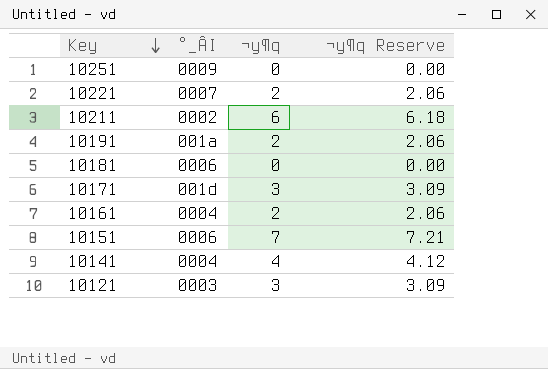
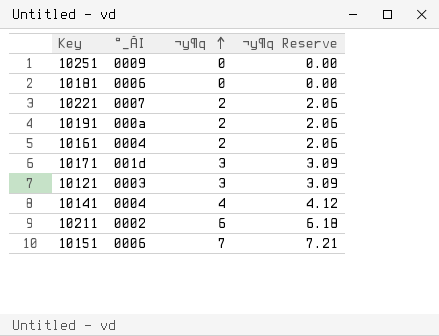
row order: Key descending -> ¬y¶q ascending
10191 | °_ÂI: 001a -> 000a

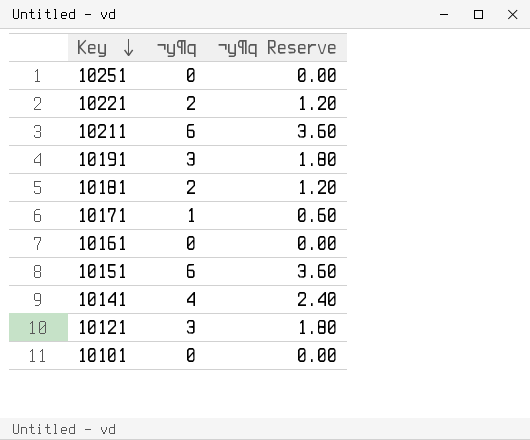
row order: ¬y¶q ascending -> Key descending
column °_ÂI | position: 2 -> none
column ¬y¶q Reserve | formula: [¬y¶q] * 1.03 -> [¬y¶q] * 0.6
10191 | ¬y¶q: 2 -> 3
10181 | ¬y¶q: 0 -> 2
10171 | ¬y¶q: 3 -> 1
10161 | ¬y¶q: 2 -> 0
10151 | ¬y¶q: 7 -> 6
row 10101: none -> 0 | 0.00

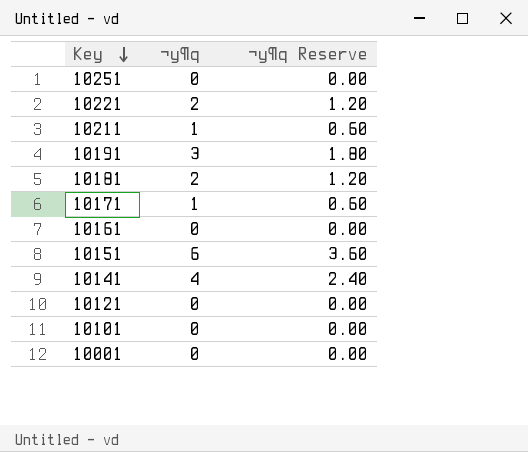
10211 | ¬y¶q: 6 -> 1
10211 | ¬y¶q Reserve: 3.60 -> 0.60
10121 | ¬y¶q: 3 -> 0
10121 | ¬y¶q Reserve: 1.80 -> 0.00
row 10001: none -> 0 | 0.00

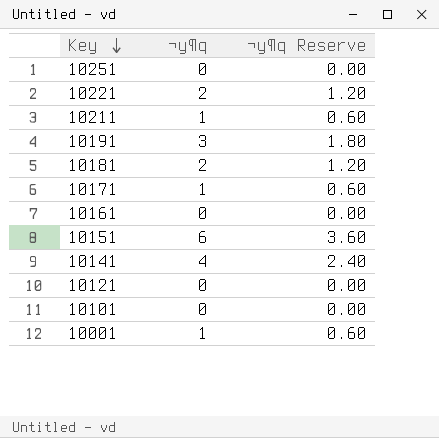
10001 | ¬y¶q: 0 -> 1
10001 | ¬y¶q Reserve: 0.00 -> 0.60

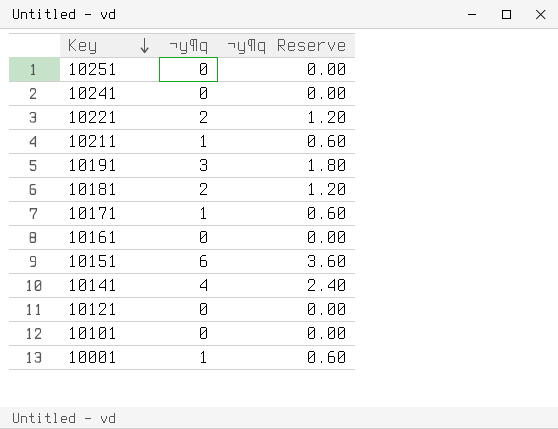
row 10241: none -> 0 | 0.00

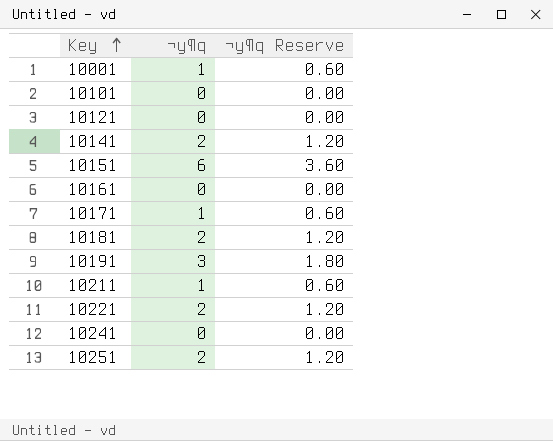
row order: Key descending -> Key ascending
10141 | ¬y¶q: 4 -> 2
10141 | ¬y¶q Reserve: 2.40 -> 1.20
10251 | ¬y¶q: 0 -> 2
10251 | ¬y¶q Reserve: 0.00 -> 1.20

